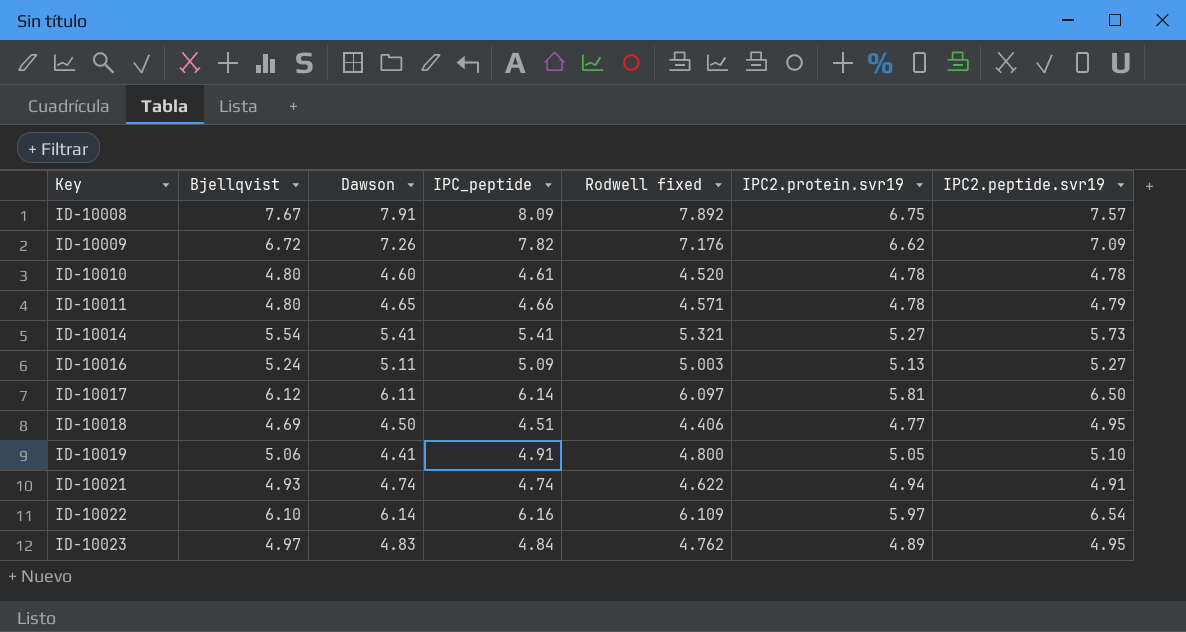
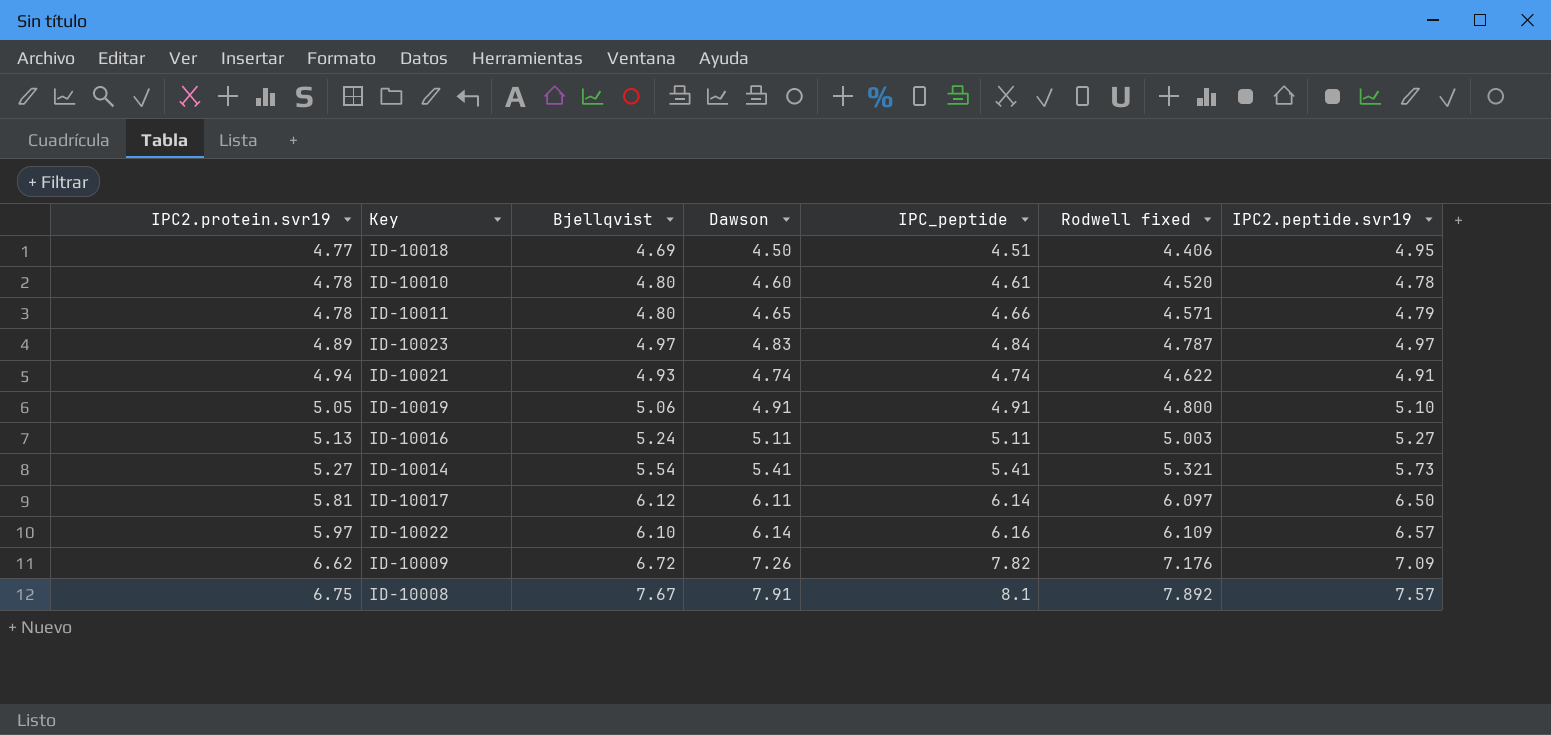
row order: Key ascending -> IPC2.protein.svr19 ascending
column IPC2.protein.svr19 | position: 6 -> 1
ID-10023 | Rodwell fixed: 4.762 -> 4.787
ID-10023 | IPC2.peptide.svr19: 4.95 -> 4.97
ID-10019 | Dawson: 4.41 -> 4.91
ID-10016 | IPC_peptide: 5.09 -> 5.11
ID-10022 | IPC2.peptide.svr19: 6.54 -> 6.57
ID-10008 | IPC_peptide: 8.09 -> 8.1

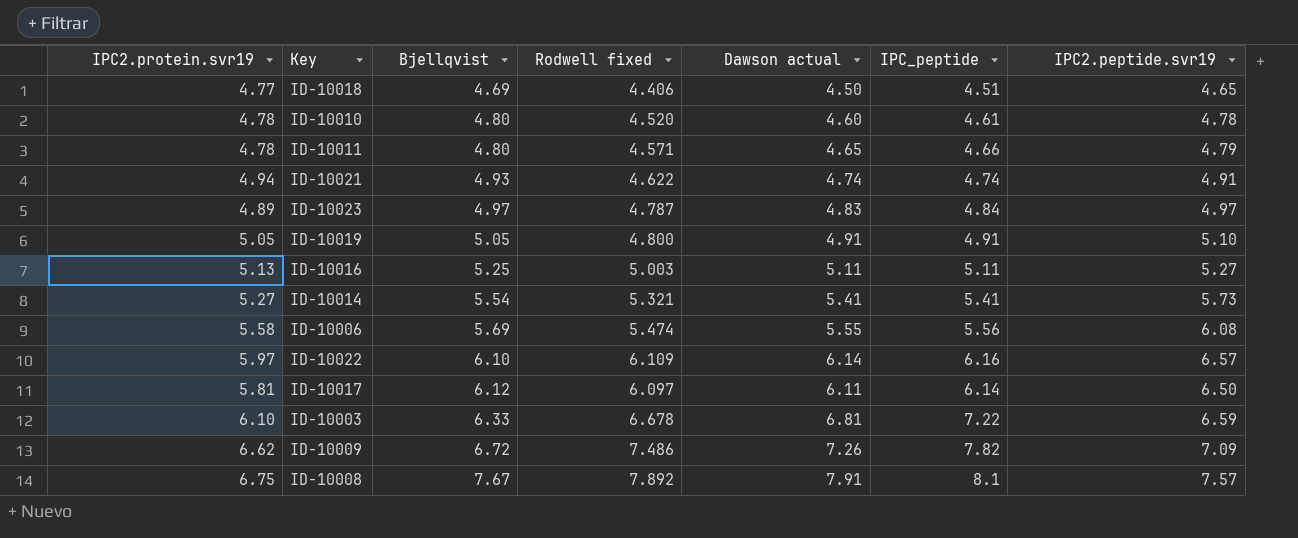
row order: IPC2.protein.svr19 ascending -> Bjellqvist ascending
column Rodwell fixed | position: 6 -> 4
column name: Dawson -> Dawson actual
ID-10018 | IPC2.peptide.svr19: 4.95 -> 4.65
ID-10019 | Bjellqvist: 5.06 -> 5.05
ID-10016 | Bjellqvist: 5.24 -> 5.25
row ID-10006: none -> 5.58 | 5.69 | 5.474 | 5.55 | 5.56 | 6.08
row ID-10003: none -> 6.10 | 6.33 | 6.678 | 6.81 | 7.22 | 6.59
ID-10009 | Rodwell fixed: 7.176 -> 7.486

